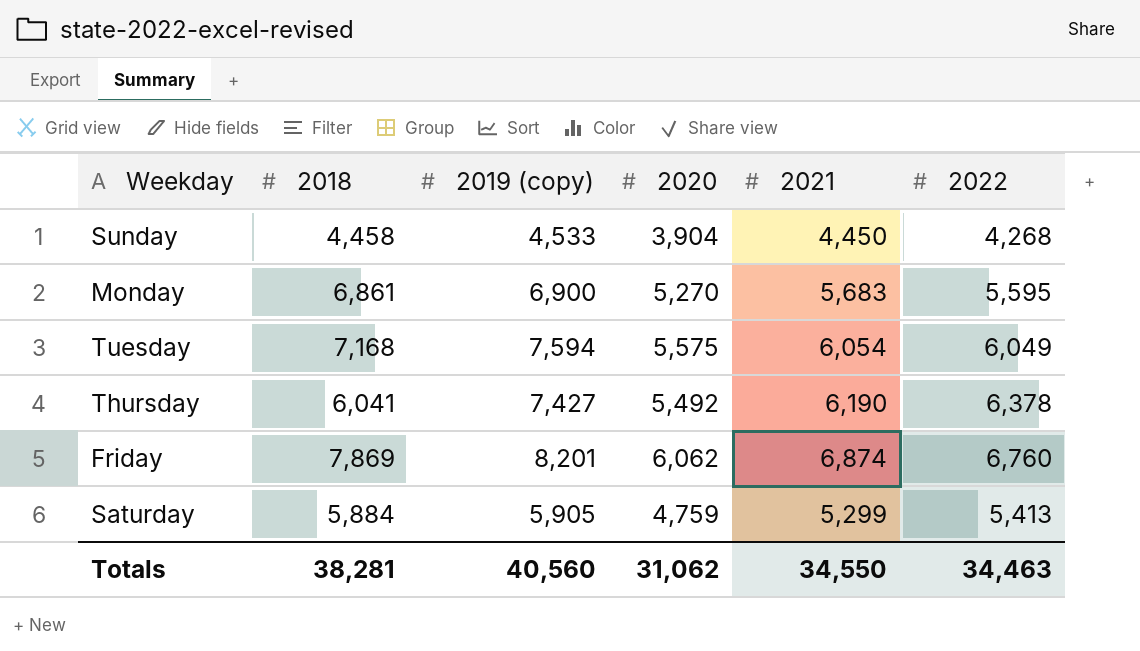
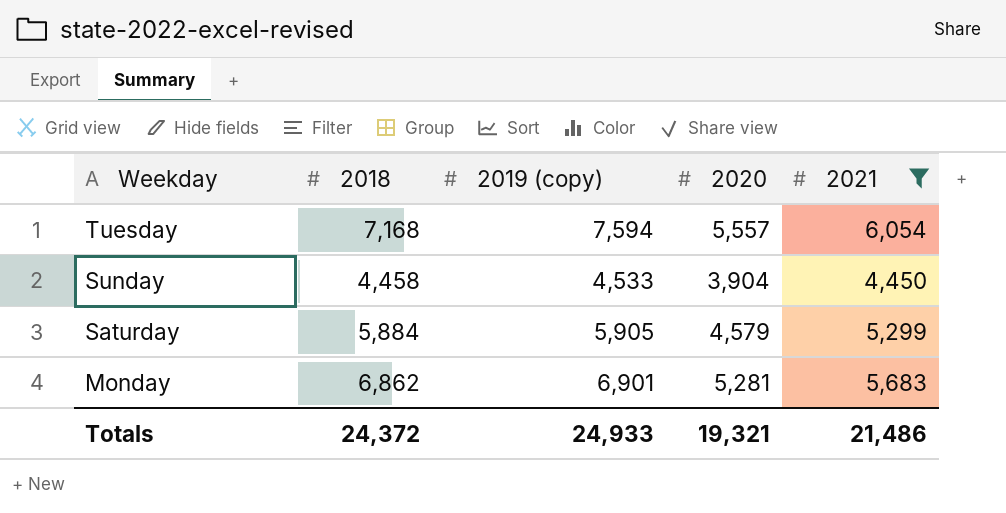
filter: none -> 2021 <= 6,054
row order: none -> Weekday descending
column 2022 | position: 6 -> none
Tuesday | 2020: 5,575 -> 5,557
Saturday | 2020: 4,759 -> 4,579
Monday | 2018: 6,861 -> 6,862
Monday | 2019 (copy): 6,900 -> 6,901
Monday | 2020: 5,270 -> 5,281
Totals | 2018: 38,281 -> 24,372
Totals | 2019 (copy): 40,560 -> 24,933
Totals | 2020: 31,062 -> 19,321
Totals | 2021: 34,550 -> 21,486

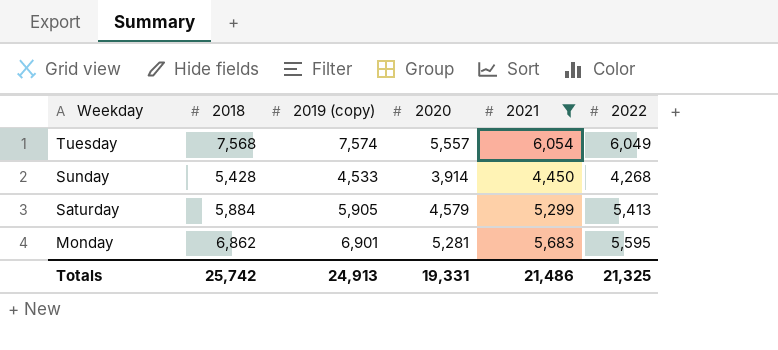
column 2022 | position: none -> 6
Tuesday | 2018: 7,168 -> 7,568
Tuesday | 2019 (copy): 7,594 -> 7,574
Sunday | 2018: 4,458 -> 5,428
Sunday | 2020: 3,904 -> 3,914
Totals | 2018: 24,372 -> 25,742
Totals | 2019 (copy): 24,933 -> 24,913
Totals | 2020: 19,321 -> 19,331

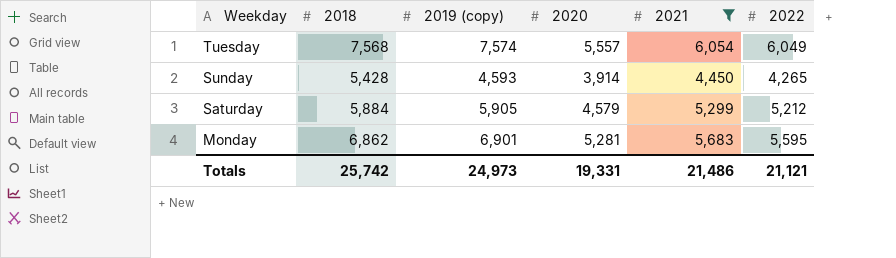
Sunday | 2019 (copy): 4,533 -> 4,593
Sunday | 2022: 4,268 -> 4,265
Saturday | 2022: 5,413 -> 5,212
Totals | 2019 (copy): 24,913 -> 24,973
Totals | 2022: 21,325 -> 21,121

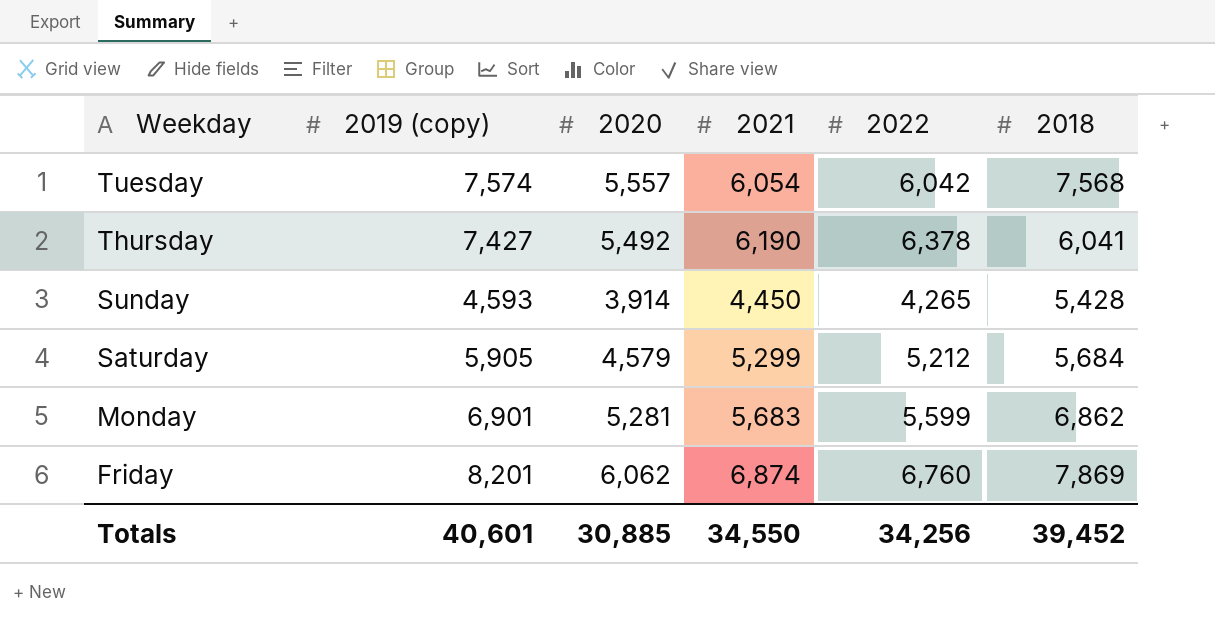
filter: 2021 <= 6,054 -> none
column 2018 | position: 2 -> 6
Tuesday | 2022: 6,049 -> 6,042
Saturday | 2018: 5,884 -> 5,684
Monday | 2022: 5,595 -> 5,599
Totals | 2019 (copy): 24,973 -> 40,601
Totals | 2020: 19,331 -> 30,885
Totals | 2021: 21,486 -> 34,550
Totals | 2022: 21,121 -> 34,256
Totals | 2018: 25,742 -> 39,452

